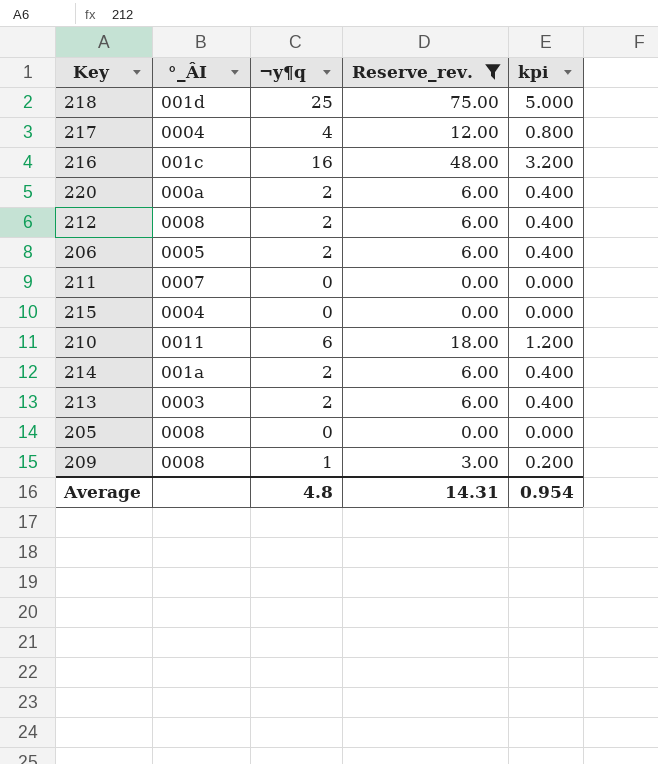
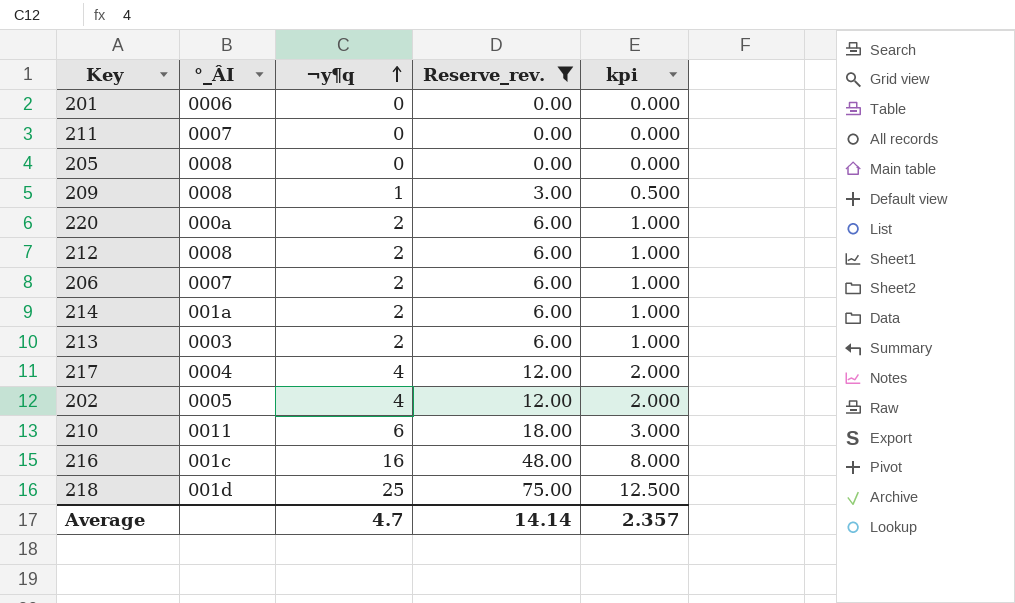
row order: none -> ¬y¶q ascending
column kpi | formula: [¬y¶q] * 0.2 -> [¬y¶q] * 0.5
row 215: 0004 | 0 | 0.00 | 0.000 -> none
row 201: none -> 0006 | 0 | 0.00 | 0.000
206 | °_ÂI: 0005 -> 0007
row 202: none -> 0005 | 4 | 12.00 | 2.000
Average | ¬y¶q: 4.8 -> 4.7
Average | Reserve_rev.: 14.31 -> 14.14
Average | kpi: 0.954 -> 2.357

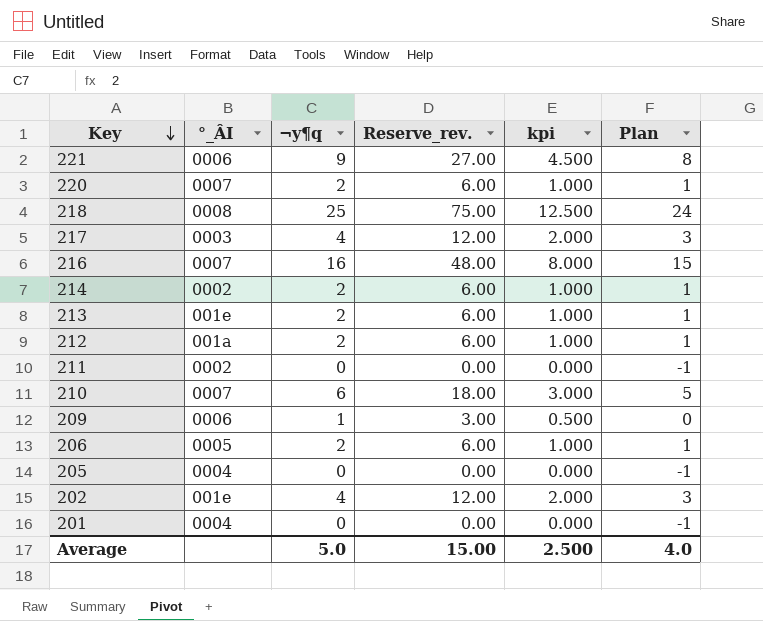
filter: Reserve_rev. != 27.00 -> none
row order: ¬y¶q ascending -> Key descending
column Plan | formula: none -> [¬y¶q] - 1
220 | °_ÂI: 000a -> 0007
218 | °_ÂI: 001d -> 0008
217 | °_ÂI: 0004 -> 0003
216 | °_ÂI: 001c -> 0007
214 | °_ÂI: 001a -> 0002
213 | °_ÂI: 0003 -> 001e
212 | °_ÂI: 0008 -> 001a
211 | °_ÂI: 0007 -> 0002
210 | °_ÂI: 0011 -> 0007
209 | °_ÂI: 0008 -> 0006
206 | °_ÂI: 0007 -> 0005
205 | °_ÂI: 0008 -> 0004
202 | °_ÂI: 0005 -> 001e
201 | °_ÂI: 0006 -> 0004
Average | ¬y¶q: 4.7 -> 5.0
Average | Reserve_rev.: 14.14 -> 15.00
Average | kpi: 2.357 -> 2.500

